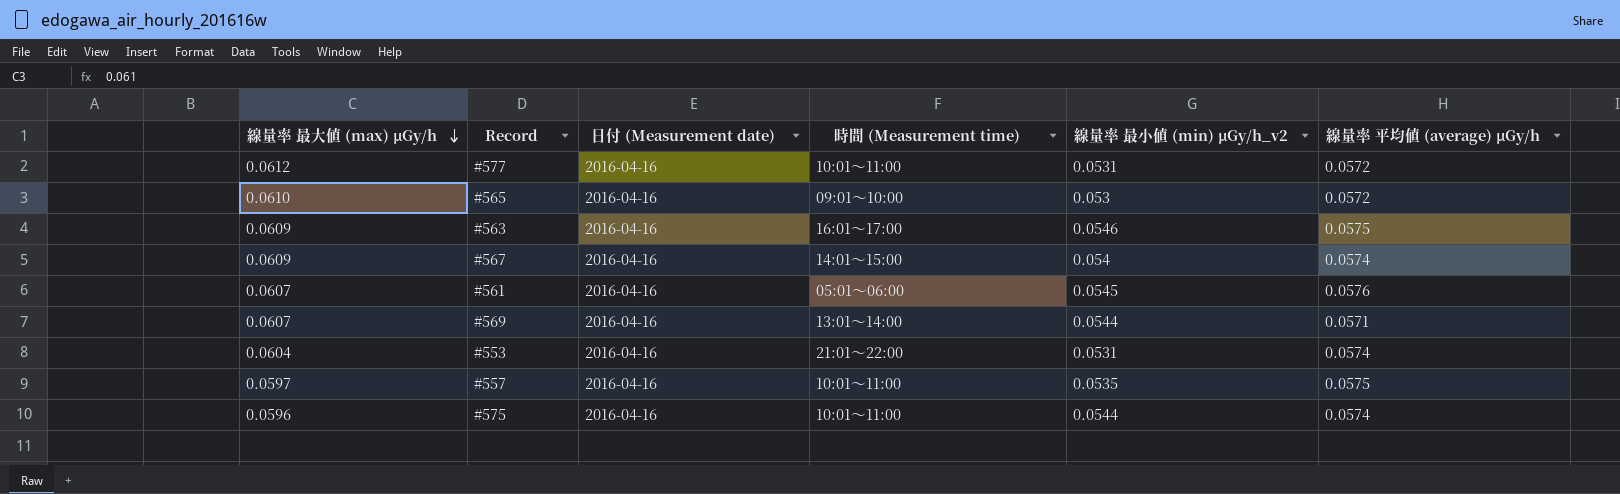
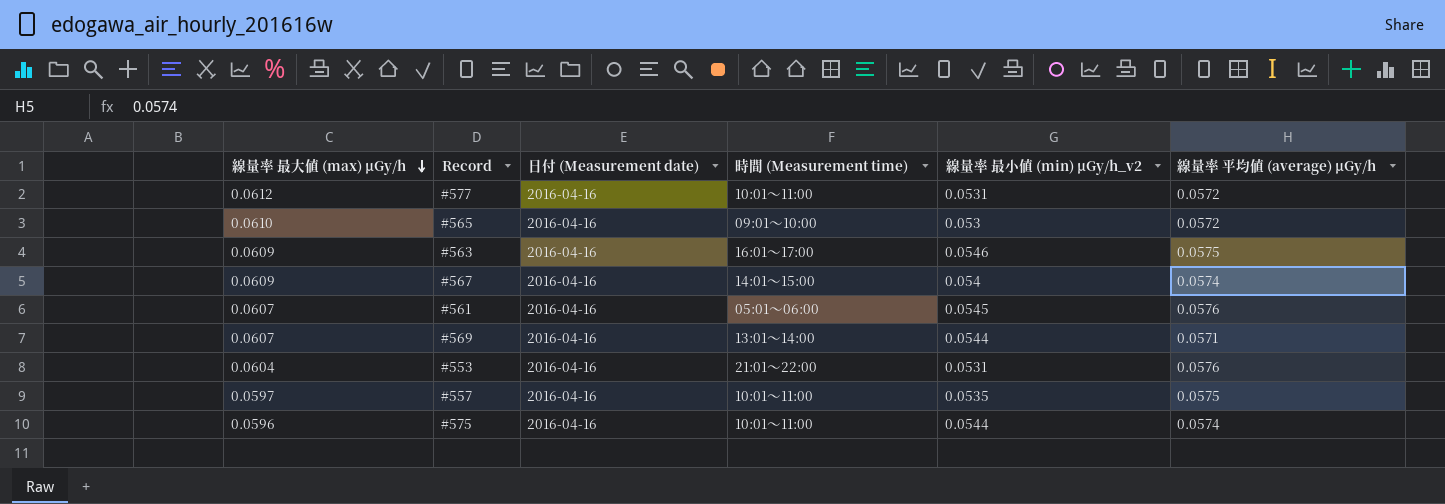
#553 | 線量率 平均値 (average) μGy/h: 0.0574 -> 0.0576

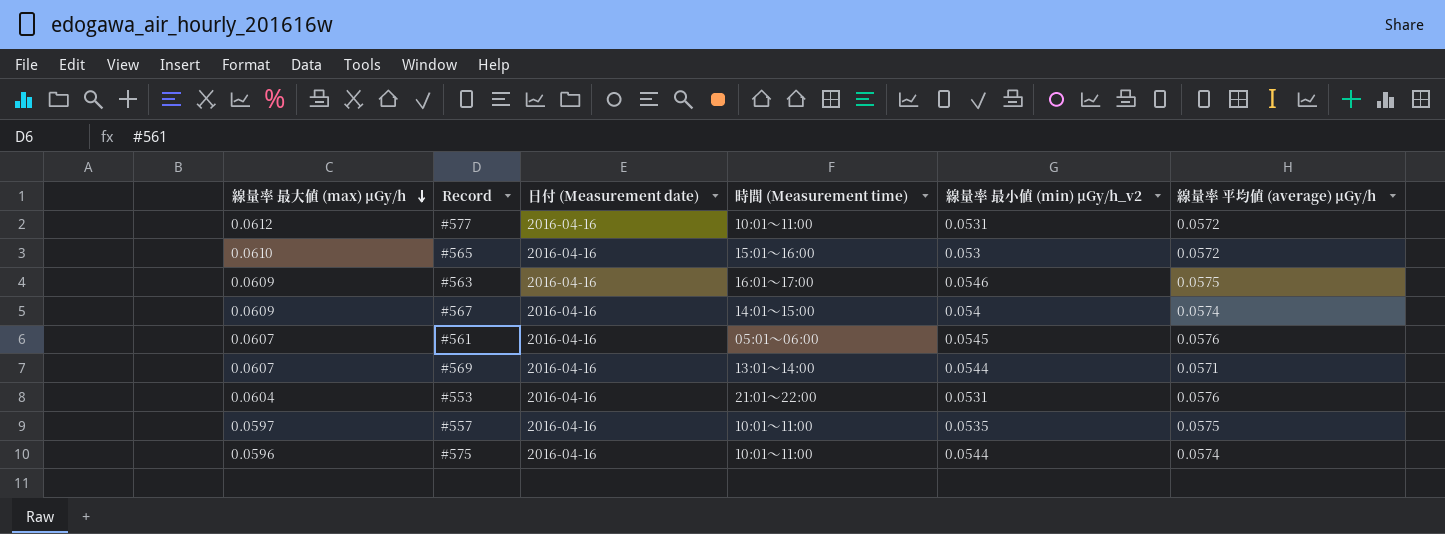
#565 | 時間 (Measurement time): 09:01～10:00 -> 15:01～16:00

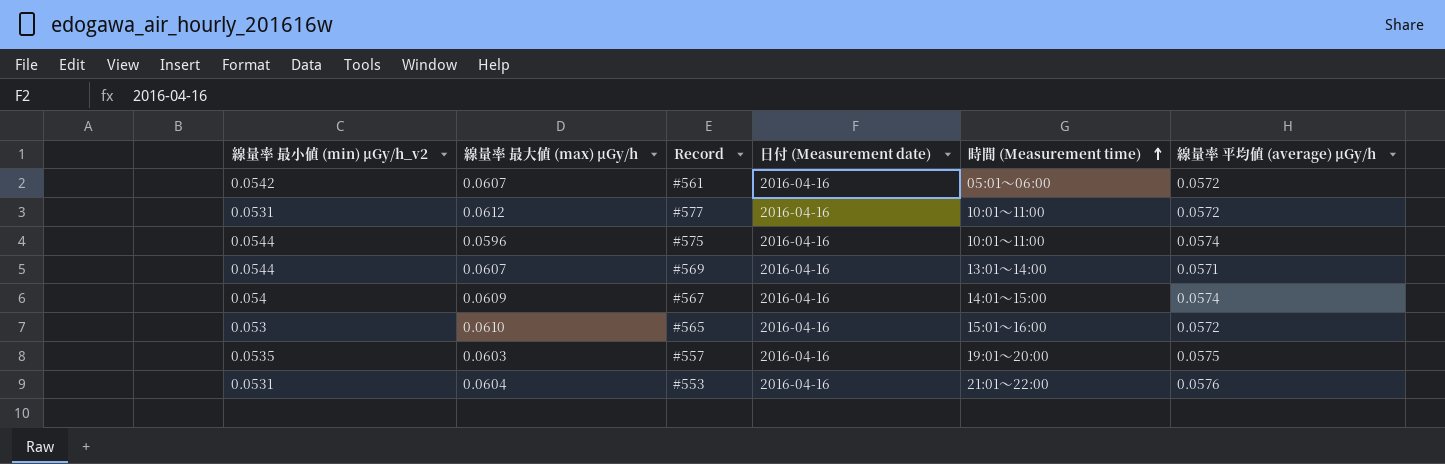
row order: 線量率 最大値 (max) μGy/h descending -> 時間 (Measurement time) ascending
column 線量率 最小値 (min) μGy/h_v2 | position: 5 -> 1
row #563: 0.0609 | 2016-04-16 | 16:01～17:00 | 0.0546 | 0.0575 -> none
#561 | 線量率 最小値 (min) μGy/h_v2: 0.0545 -> 0.0542
#561 | 線量率 平均値 (average) μGy/h: 0.0576 -> 0.0572
#557 | 線量率 最大値 (max) μGy/h: 0.0597 -> 0.0603
#557 | 時間 (Measurement time): 10:01～11:00 -> 19:01～20:00

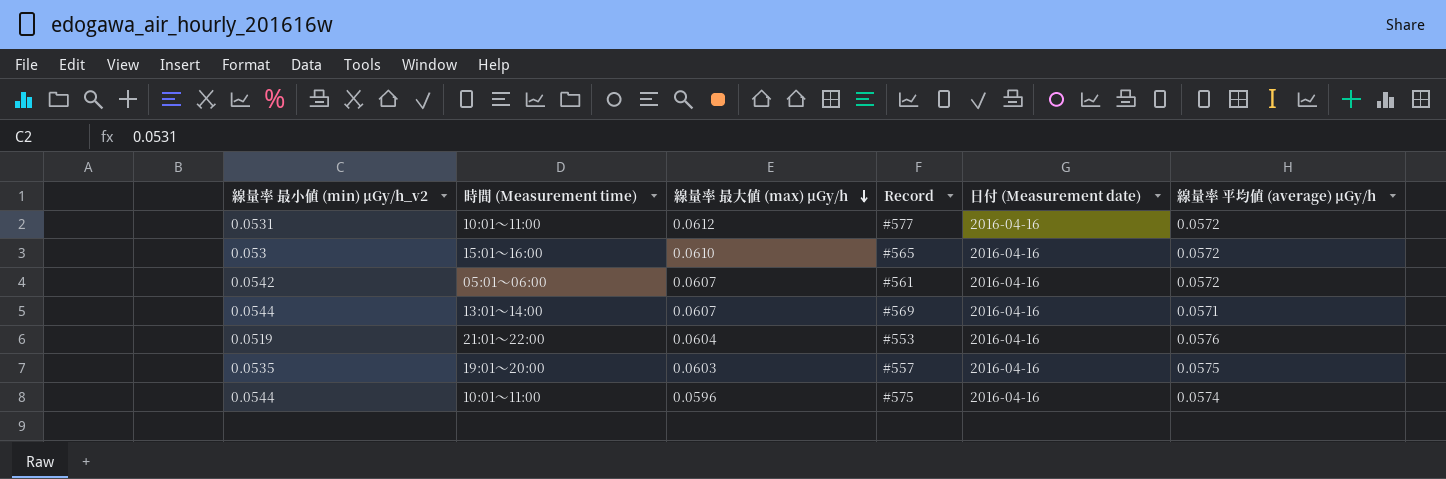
row order: 時間 (Measurement time) ascending -> 線量率 最大値 (max) μGy/h descending
column 時間 (Measurement time) | position: 5 -> 2
row #567: 0.054 | 0.0609 | 2016-04-16 | 14:01～15:00 | 0.0574 -> none
#553 | 線量率 最小値 (min) μGy/h_v2: 0.0531 -> 0.0519

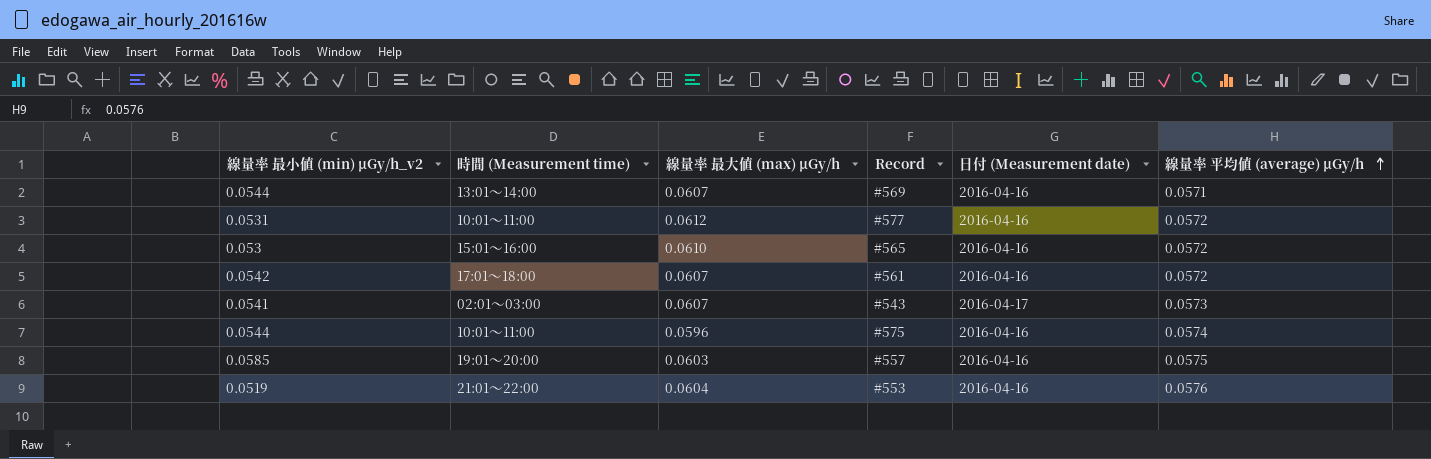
row order: 線量率 最大値 (max) μGy/h descending -> 線量率 平均値 (average) μGy/h ascending
#561 | 時間 (Measurement time): 05:01～06:00 -> 17:01～18:00
row #543: none -> 0.0541 | 02:01～03:00 | 0.0607 | 2016-04-17 | 0.0573
#557 | 線量率 最小値 (min) μGy/h_v2: 0.0535 -> 0.0585

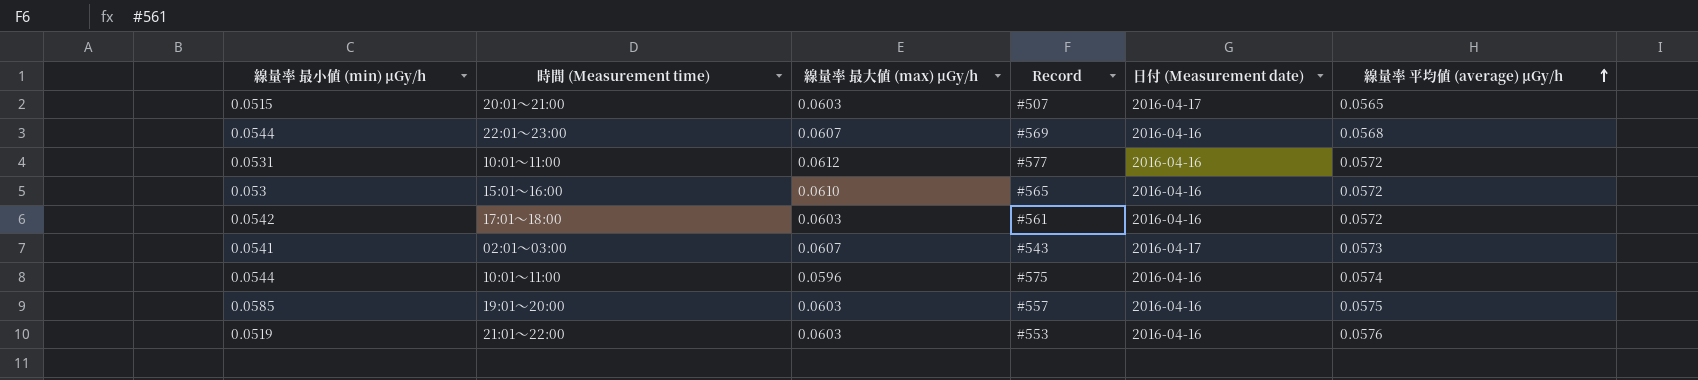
column name: 線量率 最小値 (min) μGy/h_v2 -> 線量率 最小値 (min) μGy/h
row #507: none -> 0.0515 | 20:01～21:00 | 0.0603 | 2016-04-17 | 0.0565
#569 | 時間 (Measurement time): 13:01～14:00 -> 22:01～23:00
#569 | 線量率 平均値 (average) μGy/h: 0.0571 -> 0.0568
#561 | 線量率 最大値 (max) μGy/h: 0.0607 -> 0.0603
#553 | 線量率 最大値 (max) μGy/h: 0.0604 -> 0.0603

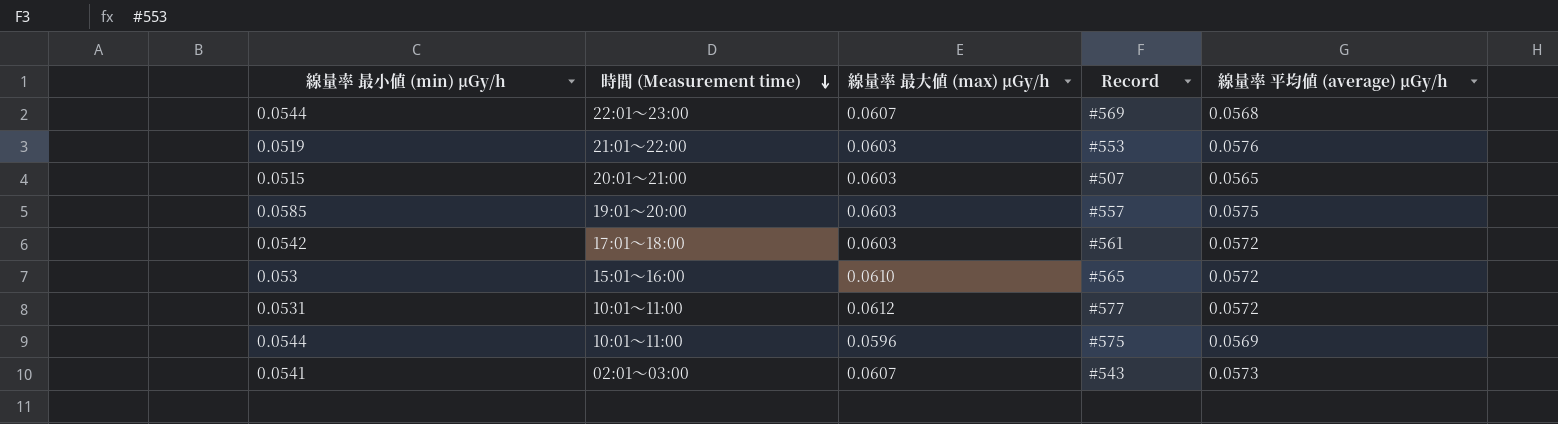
row order: 線量率 平均値 (average) μGy/h ascending -> 時間 (Measurement time) descending
column 日付 (Measurement date) | position: 5 -> none
#575 | 線量率 平均値 (average) μGy/h: 0.0574 -> 0.0569

